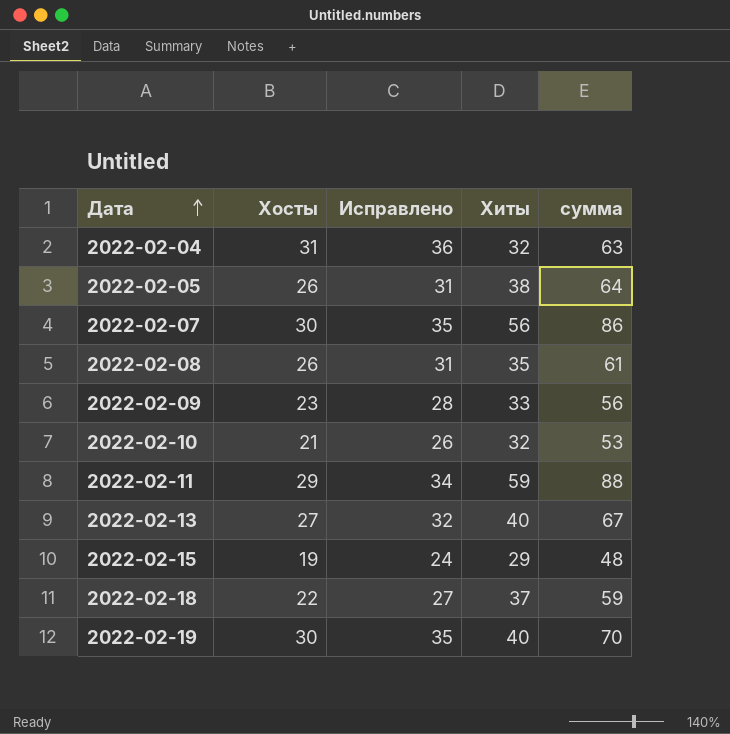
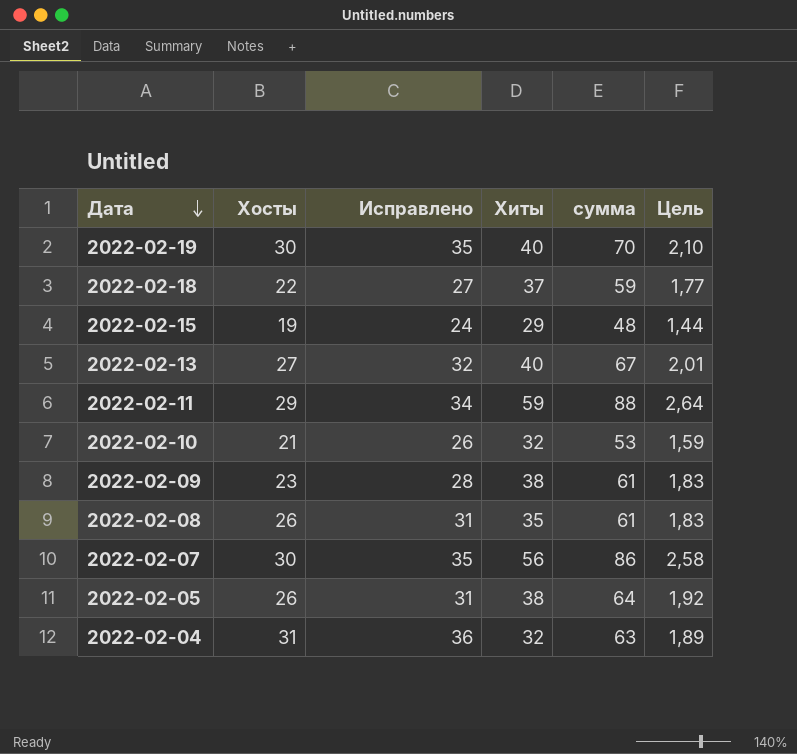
row order: Дата ascending -> Дата descending
column Цель | formula: none -> [сумма] * 0,03
2022-02-09 | Хиты: 33 -> 38
2022-02-09 | сумма: 56 -> 61

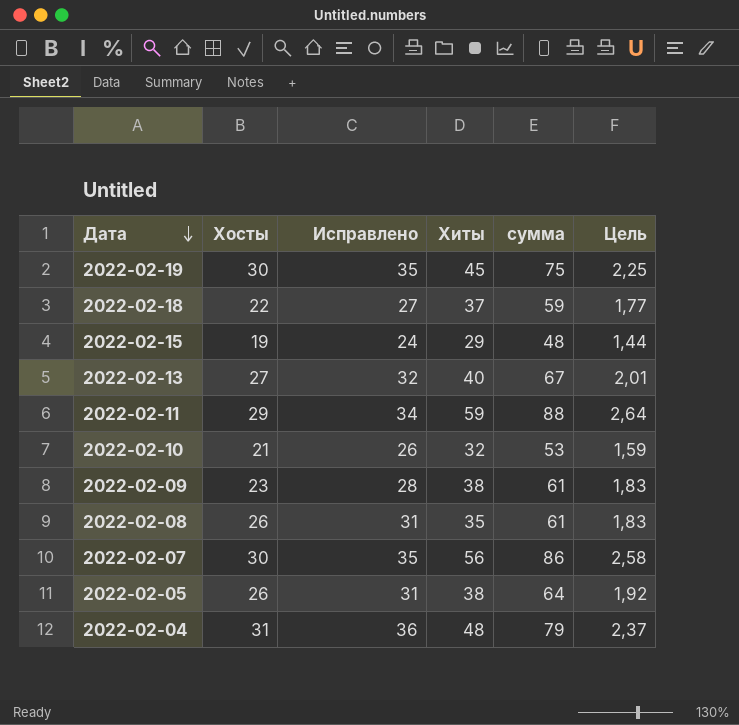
2022-02-19 | Хиты: 40 -> 45
2022-02-19 | сумма: 70 -> 75
2022-02-19 | Цель: 2,10 -> 2,25
2022-02-04 | Хиты: 32 -> 48
2022-02-04 | сумма: 63 -> 79
2022-02-04 | Цель: 1,89 -> 2,37

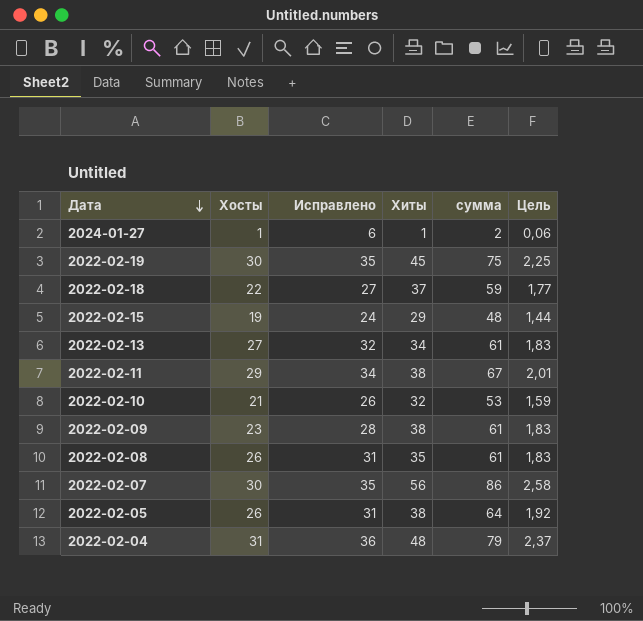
row 2024-01-27: none -> 1 | 6 | 1 | 2 | 0,06
2022-02-13 | Хиты: 40 -> 34
2022-02-13 | сумма: 67 -> 61
2022-02-13 | Цель: 2,01 -> 1,83
2022-02-11 | Хиты: 59 -> 38
2022-02-11 | сумма: 88 -> 67
2022-02-11 | Цель: 2,64 -> 2,01

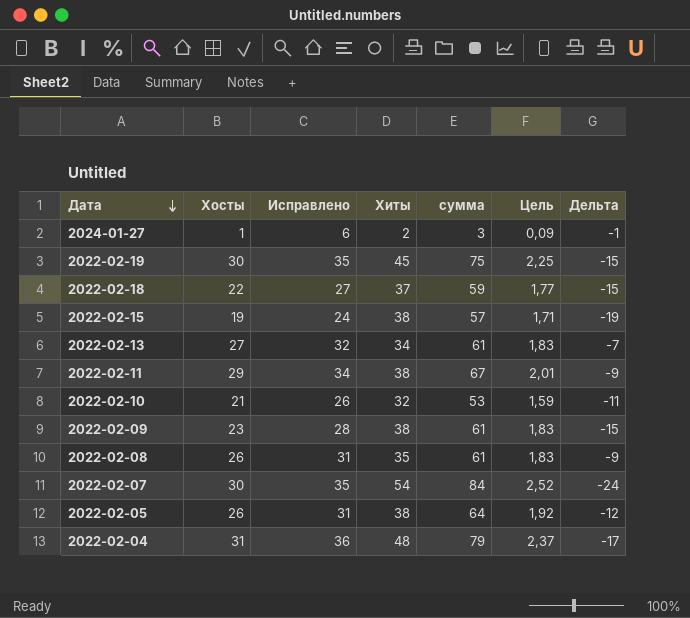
column Дельта | formula: none -> [Хосты] - [Хиты]
2024-01-27 | Хиты: 1 -> 2
2024-01-27 | сумма: 2 -> 3
2024-01-27 | Цель: 0,06 -> 0,09
2022-02-15 | Хиты: 29 -> 38
2022-02-15 | сумма: 48 -> 57
2022-02-15 | Цель: 1,44 -> 1,71
2022-02-07 | Хиты: 56 -> 54
2022-02-07 | сумма: 86 -> 84
2022-02-07 | Цель: 2,58 -> 2,52

